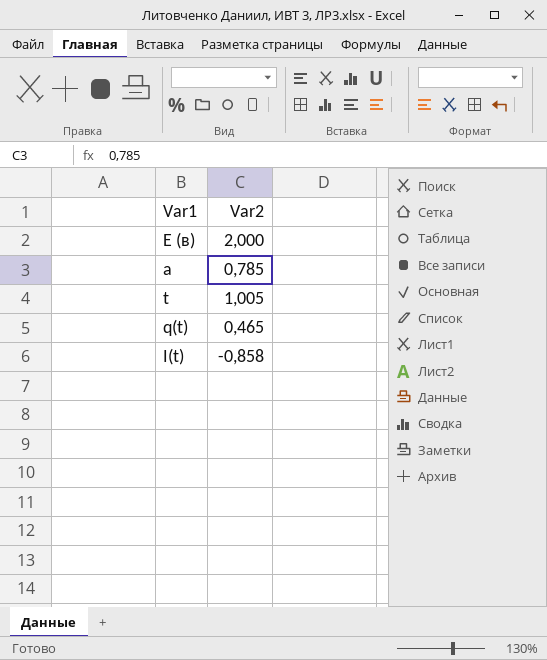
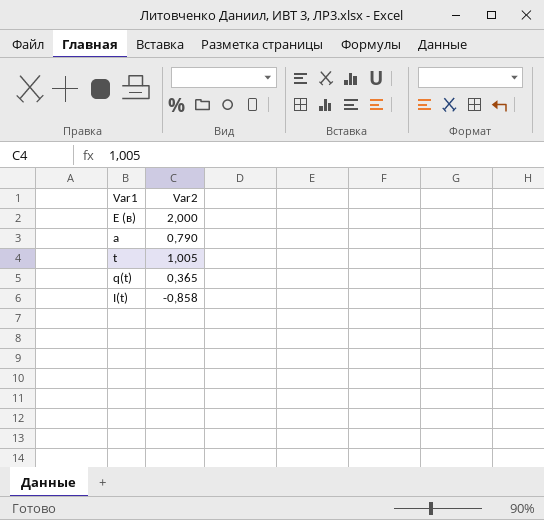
a | Var2: 0,785 -> 0,790
q(t) | Var2: 0,465 -> 0,365

